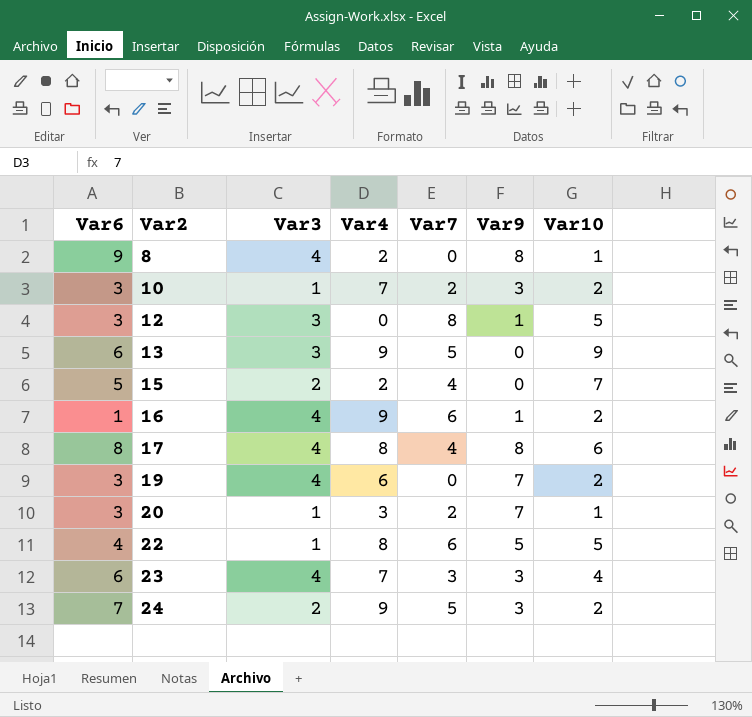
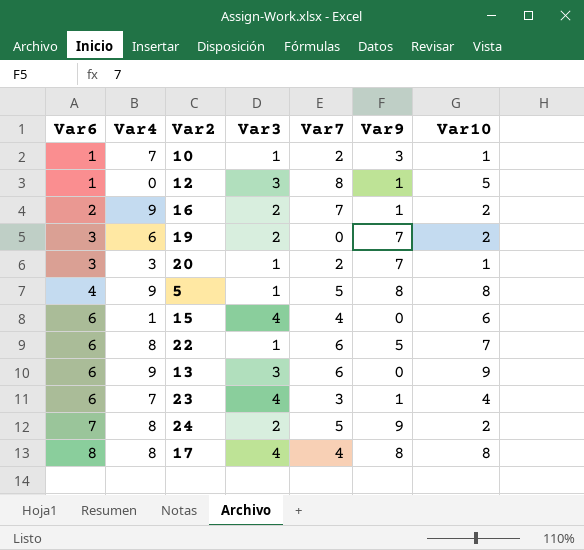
row order: Var2 ascending -> Var6 ascending
column Var4 | position: 4 -> 2
row 8: 9 | 4 | 2 | 0 | 8 | 1 -> none
10 | Var6: 3 -> 1
10 | Var10: 2 -> 1
12 | Var6: 3 -> 1
16 | Var6: 1 -> 2
16 | Var3: 4 -> 2
16 | Var7: 6 -> 7
19 | Var3: 4 -> 2
row 5: none -> 4 | 9 | 1 | 5 | 8 | 8
15 | Var6: 5 -> 6
15 | Var4: 2 -> 1
15 | Var3: 2 -> 4
15 | Var10: 7 -> 6
22 | Var6: 4 -> 6
22 | Var10: 5 -> 7
13 | Var7: 5 -> 6
23 | Var9: 3 -> 1
24 | Var4: 9 -> 8
24 | Var9: 3 -> 9
17 | Var10: 6 -> 8

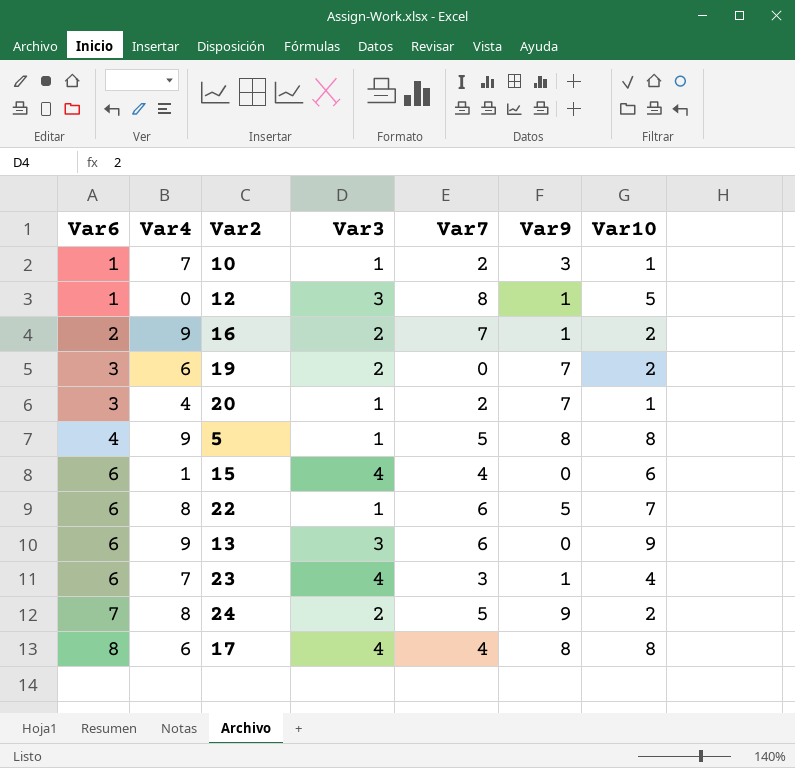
20 | Var4: 3 -> 4
17 | Var4: 8 -> 6

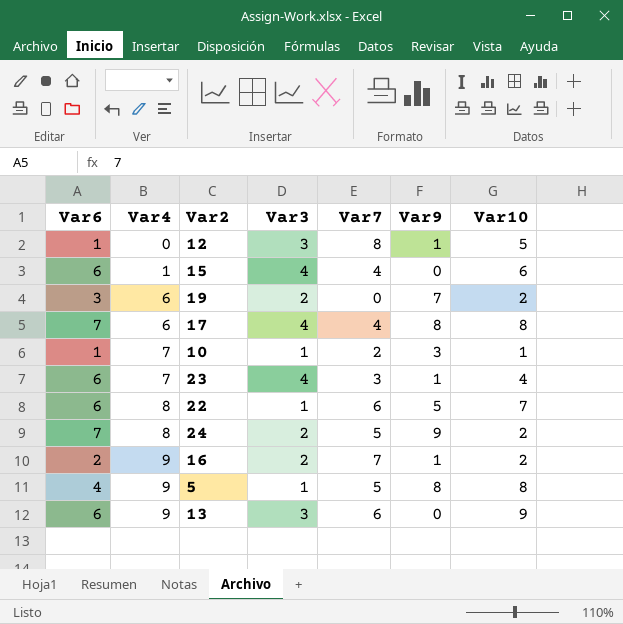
row order: Var6 ascending -> Var4 ascending
row 20: 3 | 4 | 1 | 2 | 7 | 1 -> none
17 | Var6: 8 -> 7

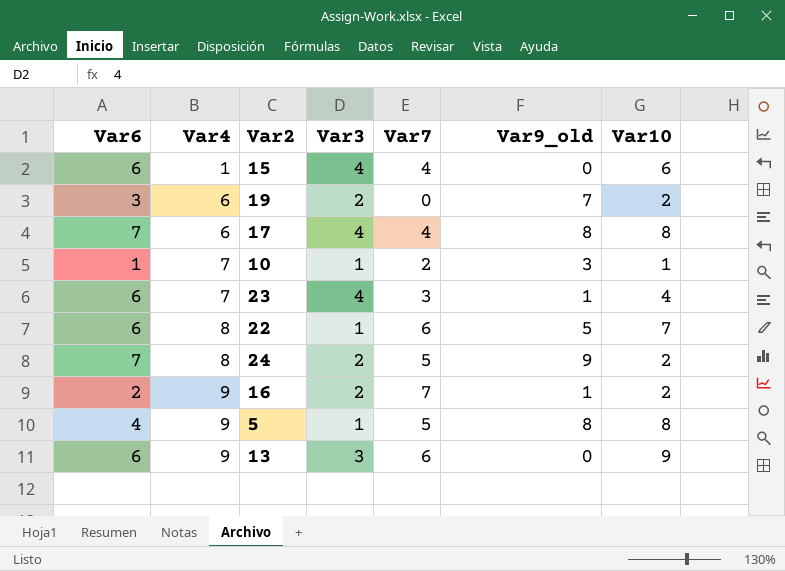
column name: Var9 -> Var9_old
row 12: 1 | 0 | 3 | 8 | 1 | 5 -> none

